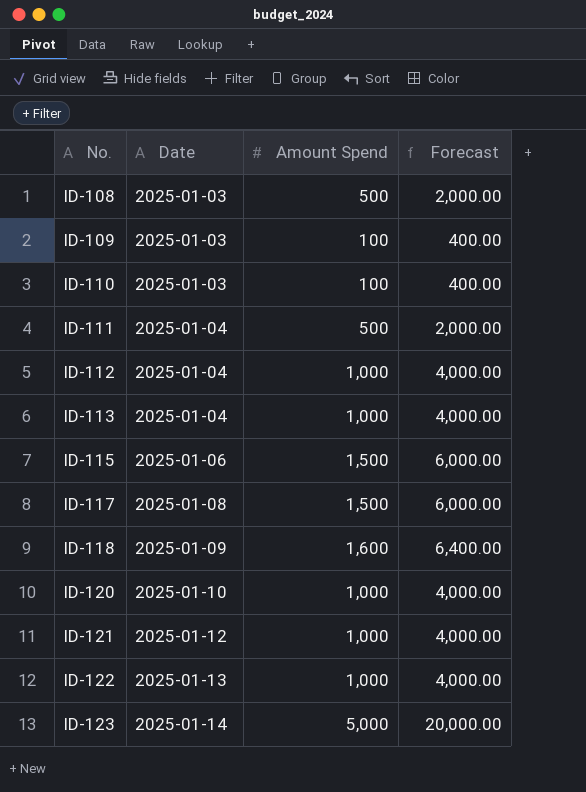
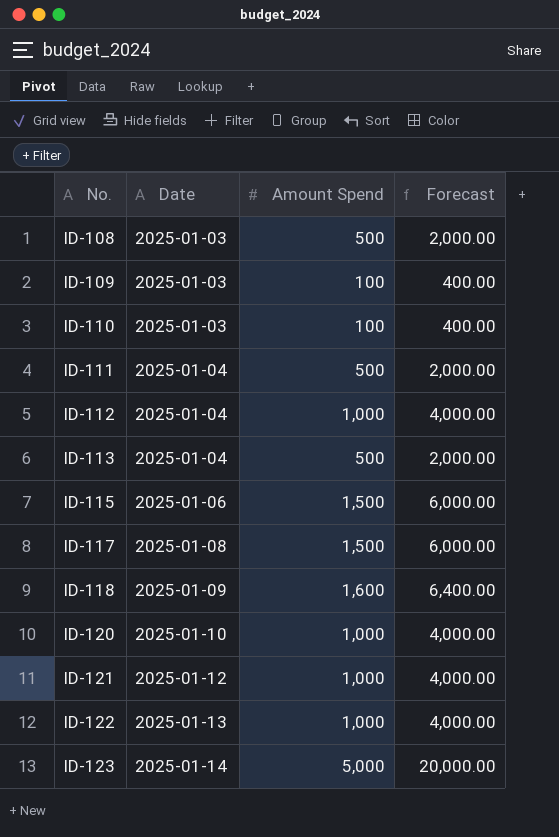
ID-113 | Amount Spend: 1,000 -> 500
ID-113 | Forecast: 4,000.00 -> 2,000.00

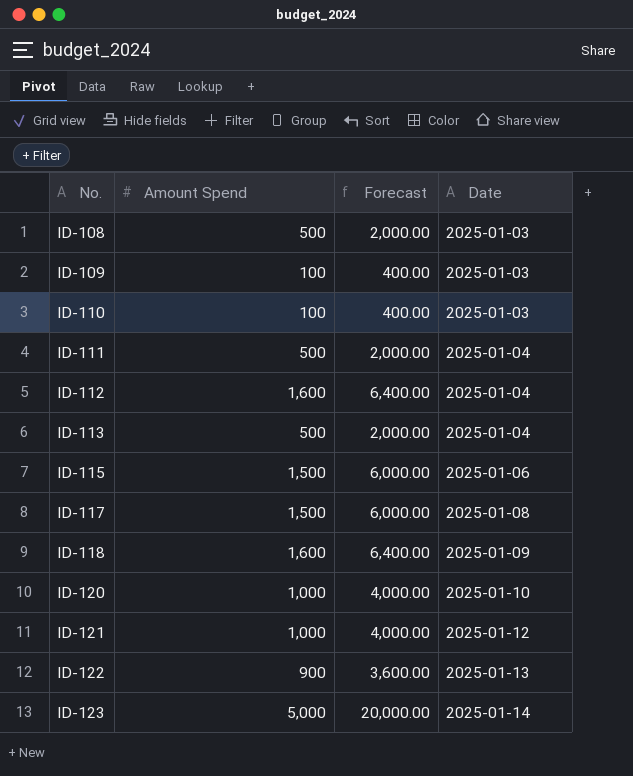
column Date | position: 2 -> 4
ID-112 | Amount Spend: 1,000 -> 1,600
ID-112 | Forecast: 4,000.00 -> 6,400.00
ID-122 | Amount Spend: 1,000 -> 900
ID-122 | Forecast: 4,000.00 -> 3,600.00

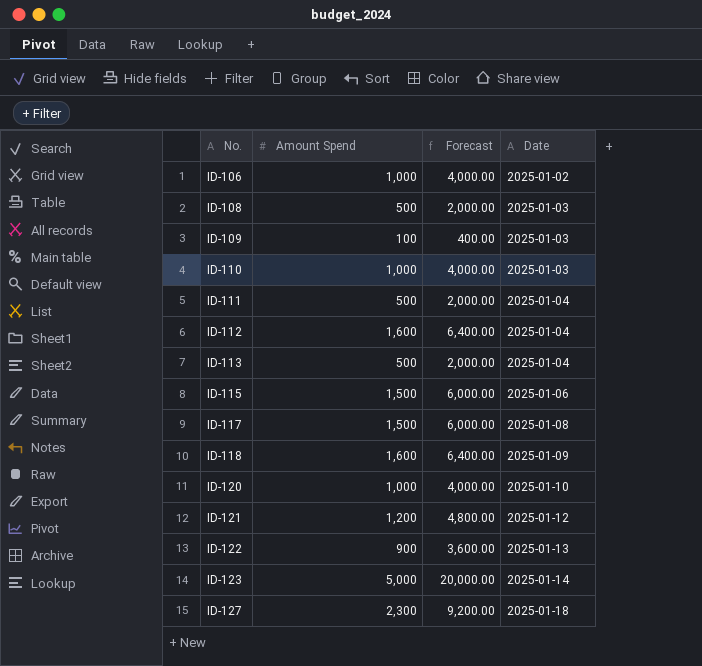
row ID-106: none -> 1,000 | 4,000.00 | 2025-01-02
ID-110 | Amount Spend: 100 -> 1,000
ID-110 | Forecast: 400.00 -> 4,000.00
ID-121 | Amount Spend: 1,000 -> 1,200
ID-121 | Forecast: 4,000.00 -> 4,800.00
row ID-127: none -> 2,300 | 9,200.00 | 2025-01-18

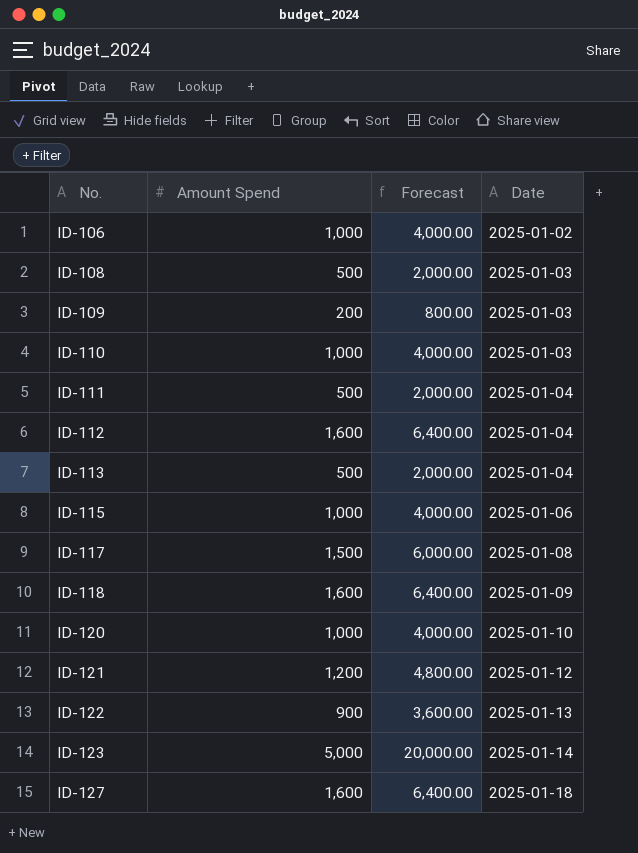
ID-109 | Amount Spend: 100 -> 200
ID-109 | Forecast: 400.00 -> 800.00
ID-115 | Amount Spend: 1,500 -> 1,000
ID-115 | Forecast: 6,000.00 -> 4,000.00
ID-127 | Amount Spend: 2,300 -> 1,600
ID-127 | Forecast: 9,200.00 -> 6,400.00

